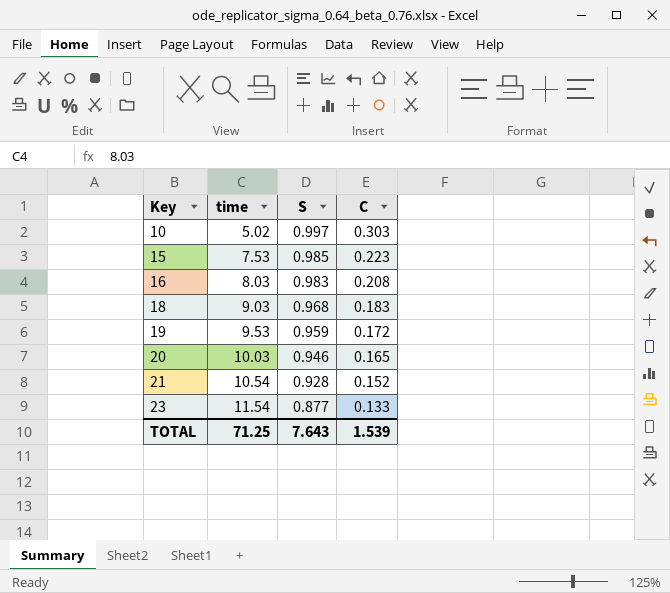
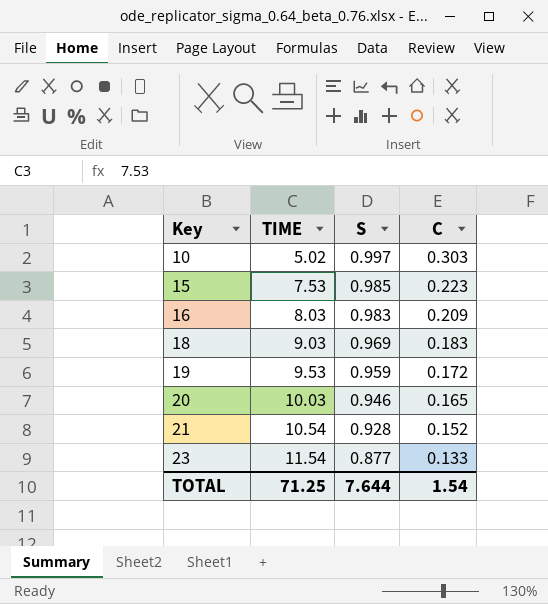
column name: time -> TIME
16 | C: 0.208 -> 0.209
18 | S: 0.968 -> 0.969
TOTAL | S: 7.643 -> 7.644
TOTAL | C: 1.539 -> 1.54

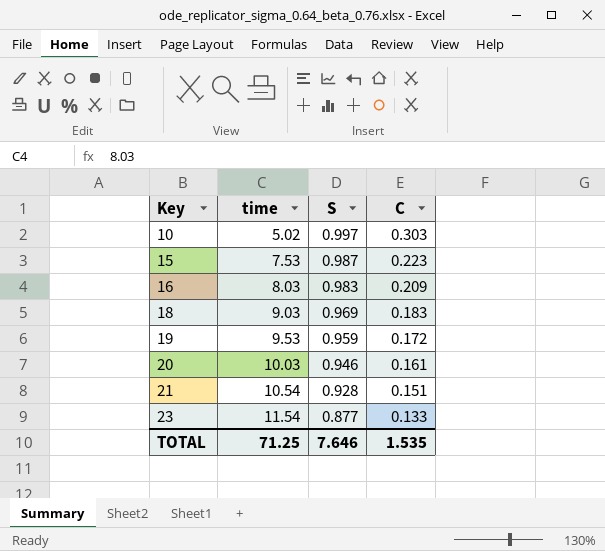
column name: TIME -> time
15 | S: 0.985 -> 0.987
20 | C: 0.165 -> 0.161
21 | C: 0.152 -> 0.151
TOTAL | S: 7.644 -> 7.646
TOTAL | C: 1.54 -> 1.535

